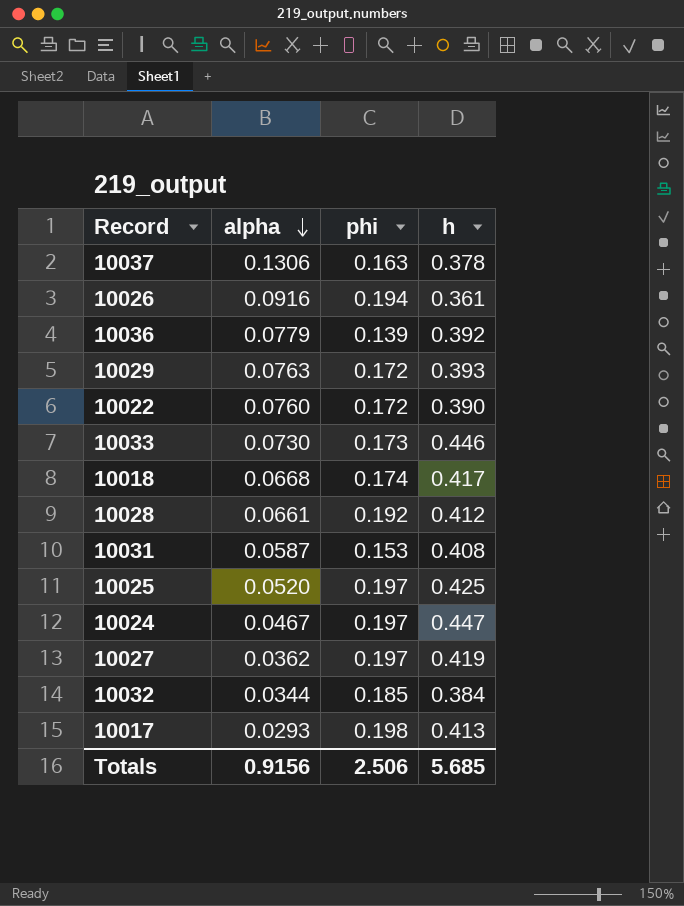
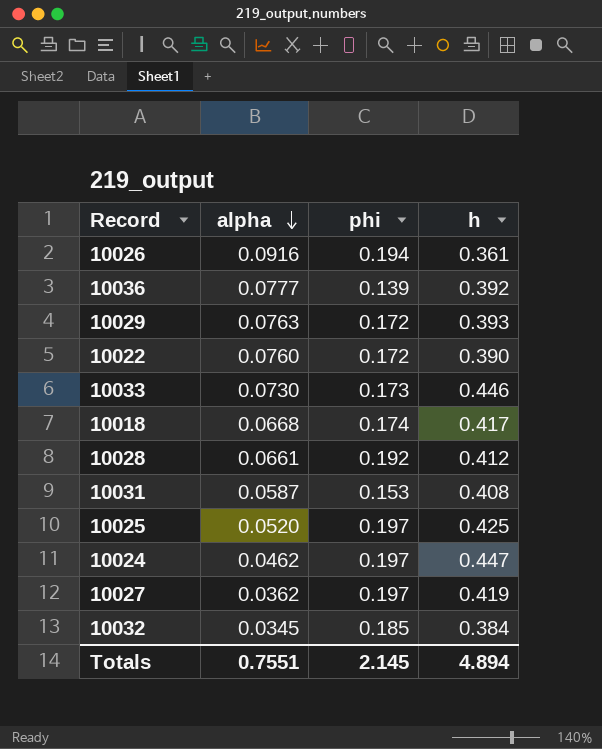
row 10037: 0.1306 | 0.163 | 0.378 -> none
row 10017: 0.0293 | 0.198 | 0.413 -> none
10036 | alpha: 0.0779 -> 0.0777
10024 | alpha: 0.0467 -> 0.0462
10032 | alpha: 0.0344 -> 0.0345
Totals | alpha: 0.9156 -> 0.7551
Totals | phi: 2.506 -> 2.145
Totals | h: 5.685 -> 4.894

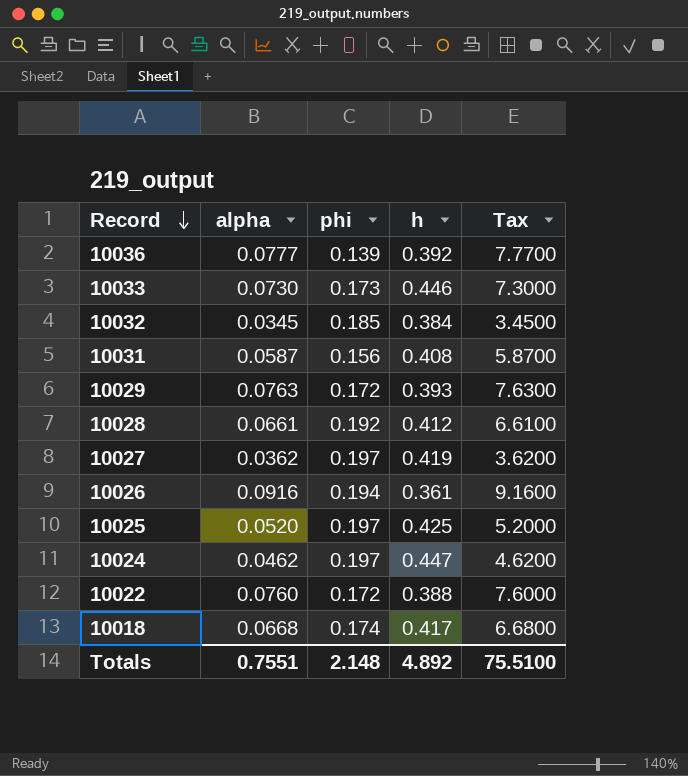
row order: alpha descending -> Record descending
column Tax | formula: none -> [alpha] * 100
10031 | phi: 0.153 -> 0.156
10022 | h: 0.390 -> 0.388
Totals | phi: 2.145 -> 2.148
Totals | h: 4.894 -> 4.892

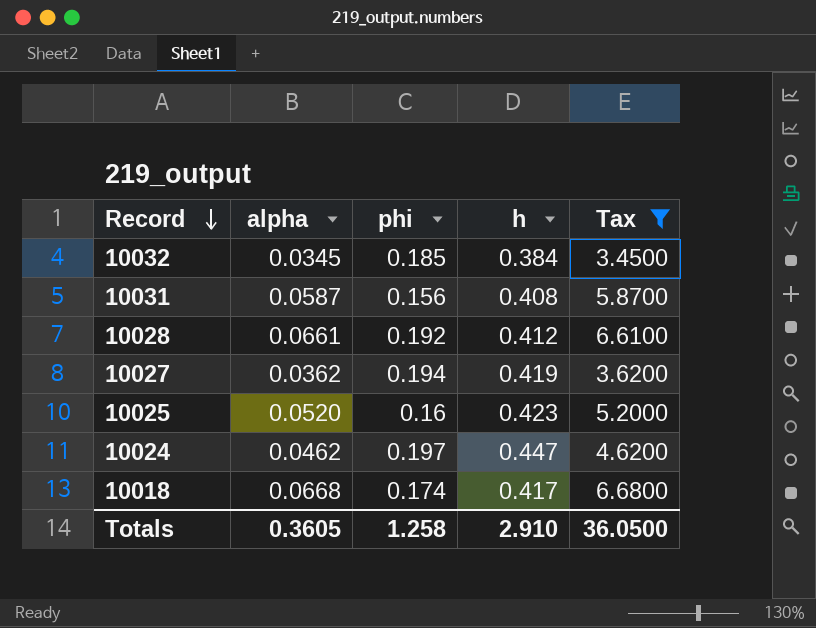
filter: none -> Tax <= 6.6800
10027 | phi: 0.197 -> 0.194
10025 | phi: 0.197 -> 0.16
10025 | h: 0.425 -> 0.423
Totals | alpha: 0.7551 -> 0.3605
Totals | phi: 2.148 -> 1.258
Totals | h: 4.892 -> 2.910
Totals | Tax: 75.5100 -> 36.0500

